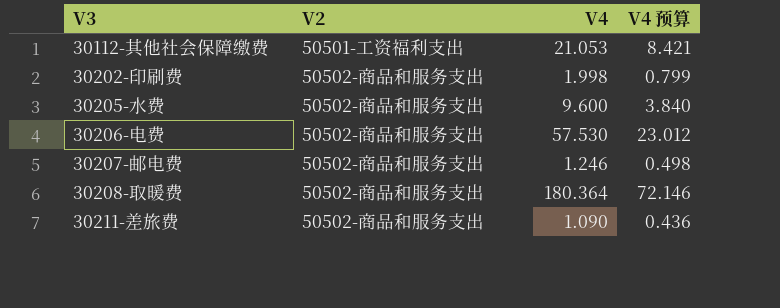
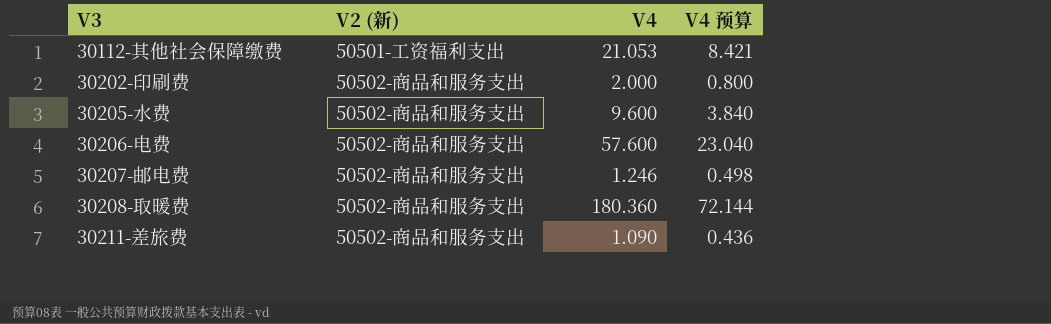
column name: V2 -> V2 (新)
30202-印刷费 | V4: 1.998 -> 2.000
30202-印刷费 | V4 预算: 0.799 -> 0.800
30206-电费 | V4: 57.530 -> 57.600
30206-电费 | V4 预算: 23.012 -> 23.040
30208-取暖费 | V4: 180.364 -> 180.360
30208-取暖费 | V4 预算: 72.146 -> 72.144

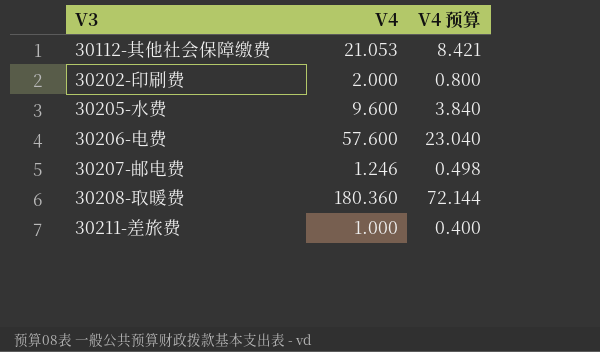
column V2 (新) | position: 2 -> none
30211-差旅费 | V4: 1.090 -> 1.000
30211-差旅费 | V4 预算: 0.436 -> 0.400

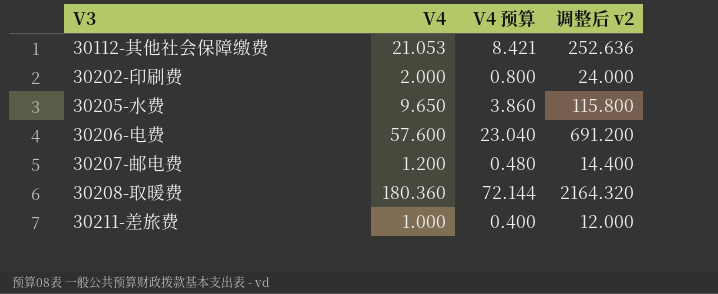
column 调整后 v2 | formula: none -> [V4] * 12
30205-水费 | V4: 9.600 -> 9.650
30205-水费 | V4 预算: 3.840 -> 3.860
30207-邮电费 | V4: 1.246 -> 1.200
30207-邮电费 | V4 预算: 0.498 -> 0.480

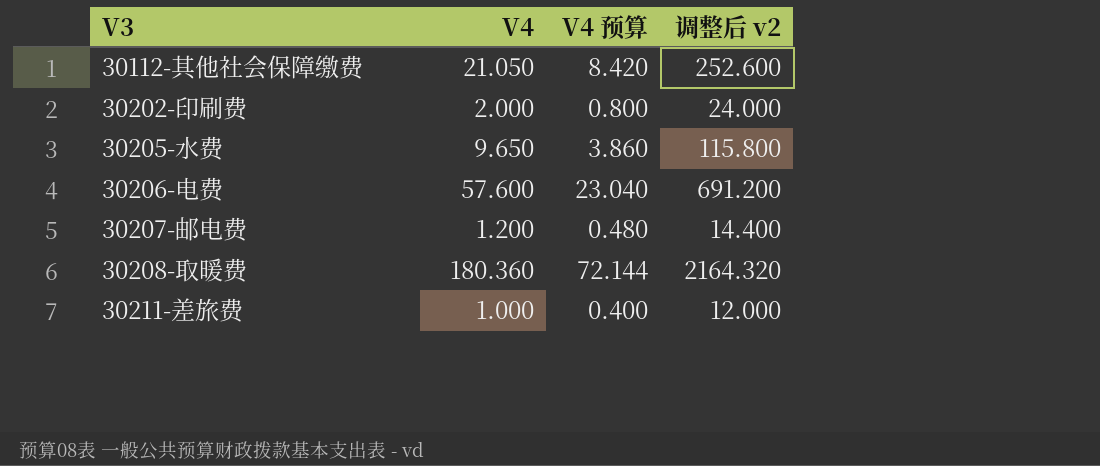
30112-其他社会保障缴费 | V4: 21.053 -> 21.050
30112-其他社会保障缴费 | V4 预算: 8.421 -> 8.420
30112-其他社会保障缴费 | 调整后 v2: 252.636 -> 252.600

